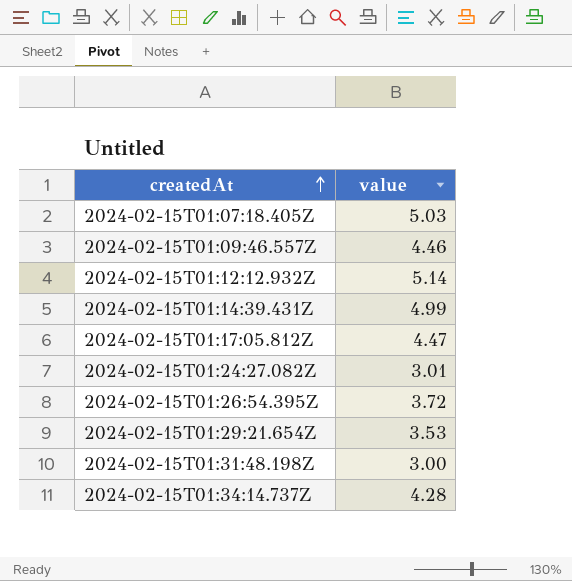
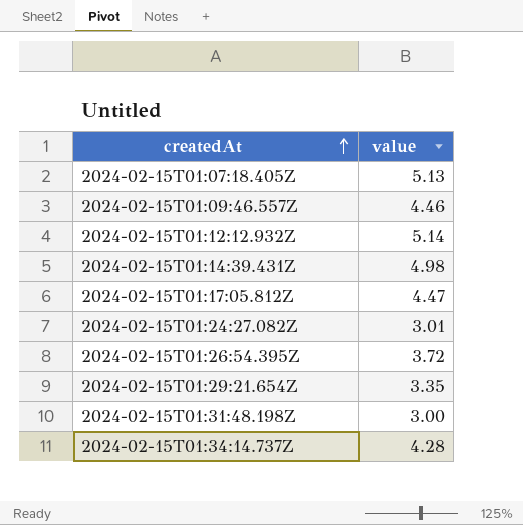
2024-02-15T01:07:18.405Z | value: 5.03 -> 5.13
2024-02-15T01:14:39.431Z | value: 4.99 -> 4.98
2024-02-15T01:29:21.654Z | value: 3.53 -> 3.35

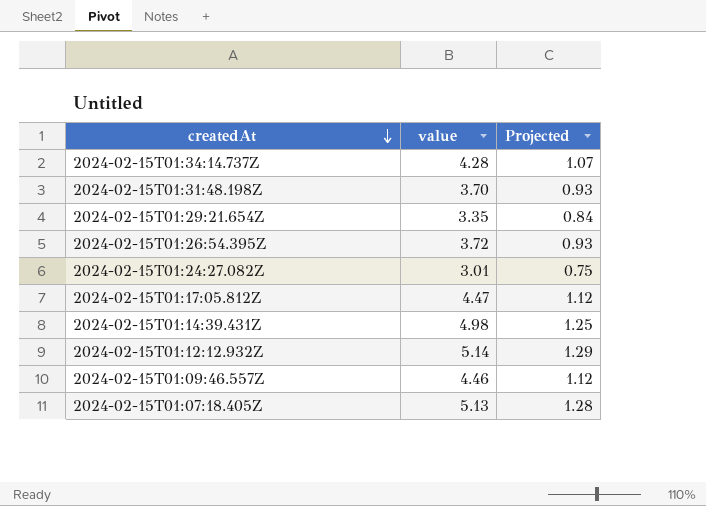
row order: createdAt ascending -> createdAt descending
column Projected | formula: none -> [value] * 0.25
2024-02-15T01:31:48.198Z | value: 3.00 -> 3.70

